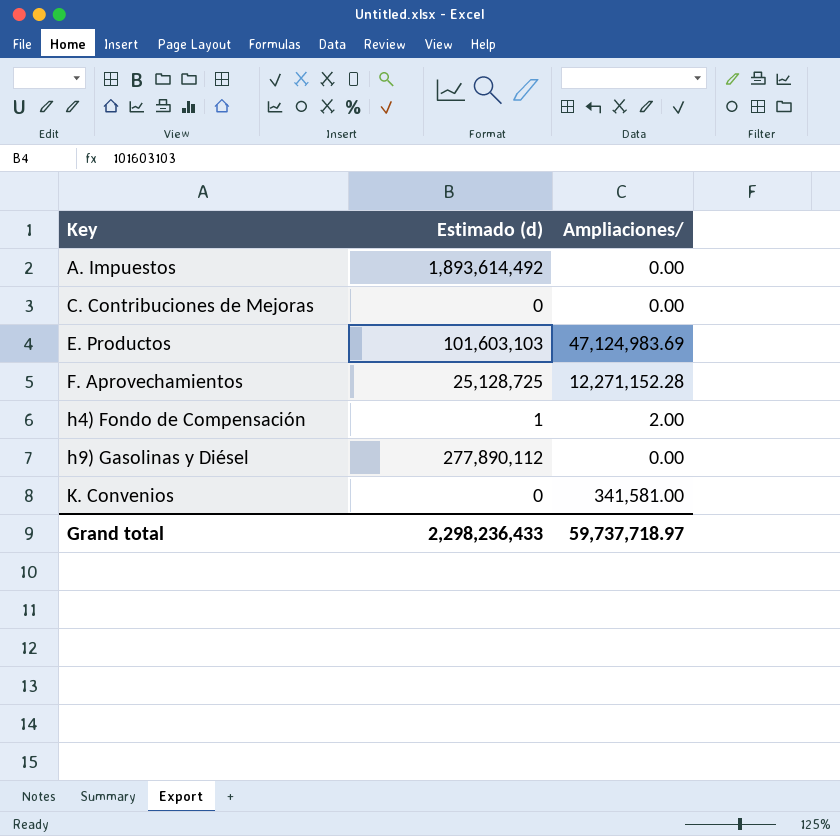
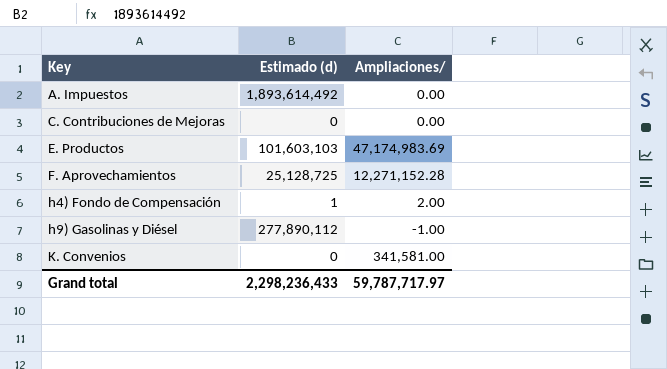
E. Productos | Ampliaciones/: 47,124,983.69 -> 47,174,983.69
h9) Gasolinas y Diésel | Ampliaciones/: 0.00 -> -1.00
Grand total | Ampliaciones/: 59,737,718.97 -> 59,787,717.97

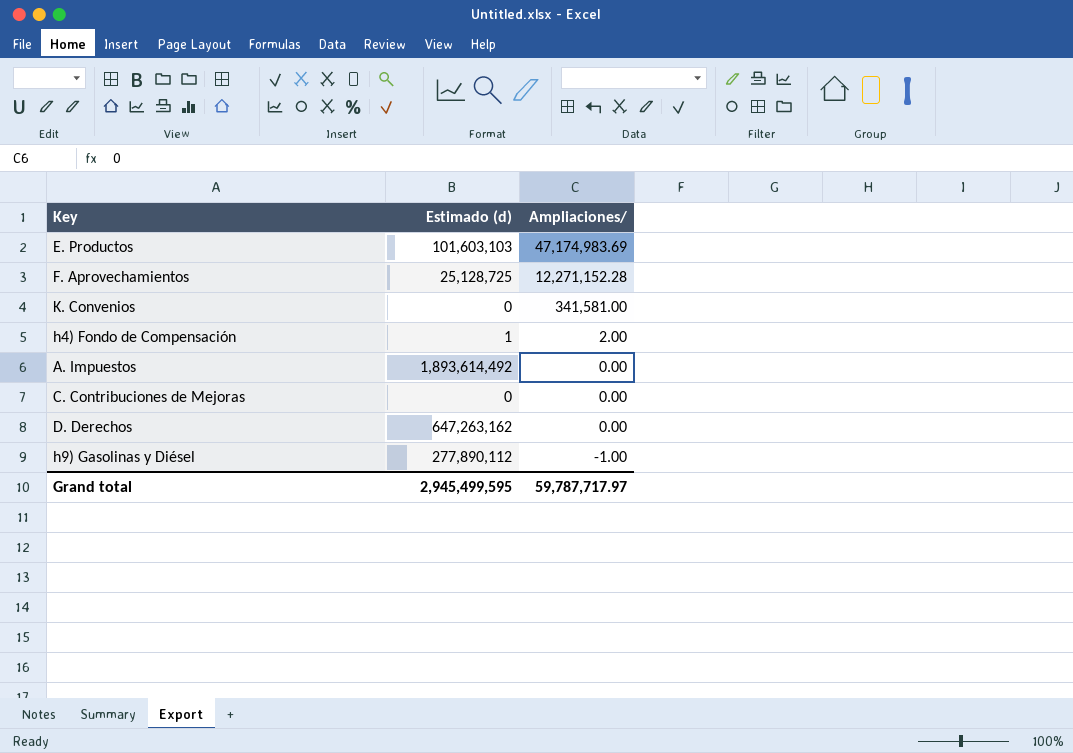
row order: Key ascending -> Ampliaciones/ descending
row D. Derechos: none -> 647,263,162 | 0.00
Grand total | Estimado (d): 2,298,236,433 -> 2,945,499,595

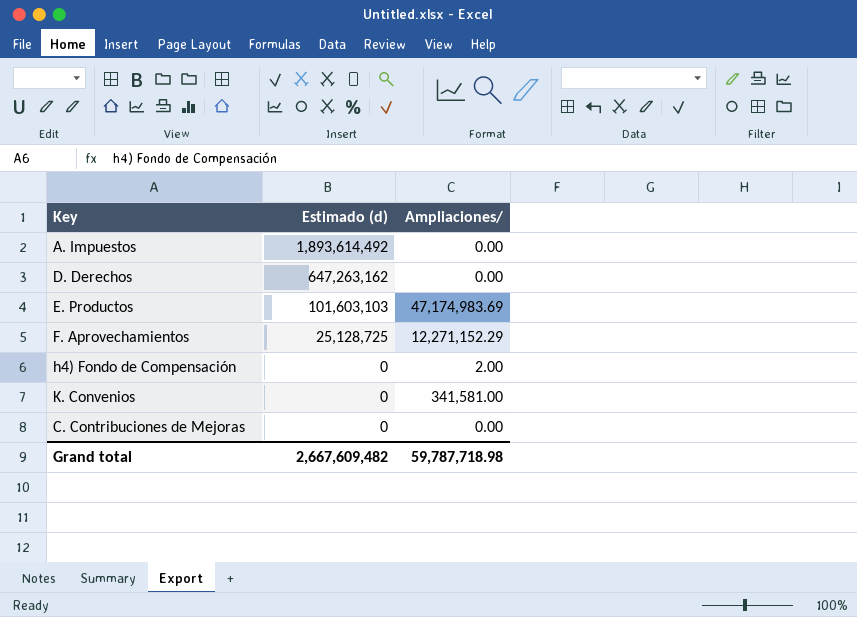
row order: Ampliaciones/ descending -> Estimado (d) descending
row h9) Gasolinas y Diésel: 277,890,112 | -1.00 -> none
F. Aprovechamientos | Ampliaciones/: 12,271,152.28 -> 12,271,152.29
h4) Fondo de Compensación | Estimado (d): 1 -> 0
Grand total | Estimado (d): 2,945,499,595 -> 2,667,609,482
Grand total | Ampliaciones/: 59,787,717.97 -> 59,787,718.98

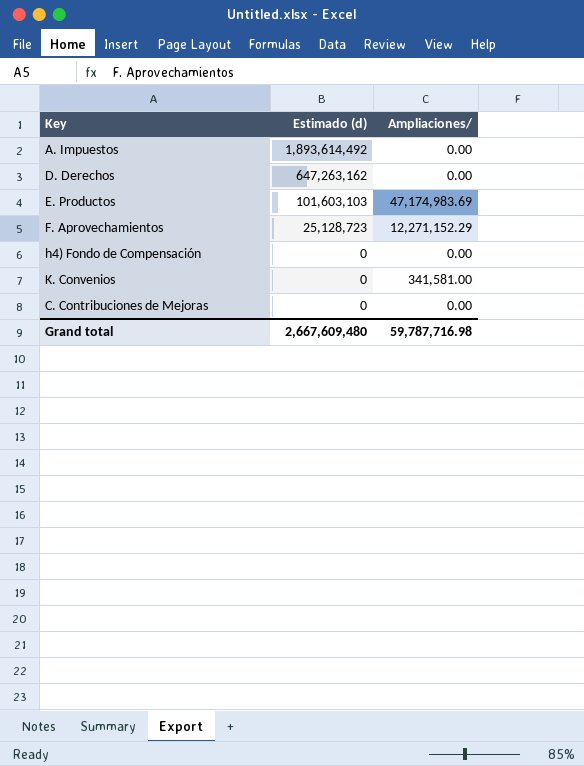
F. Aprovechamientos | Estimado (d): 25,128,725 -> 25,128,723
h4) Fondo de Compensación | Ampliaciones/: 2.00 -> 0.00
Grand total | Estimado (d): 2,667,609,482 -> 2,667,609,480
Grand total | Ampliaciones/: 59,787,718.98 -> 59,787,716.98

